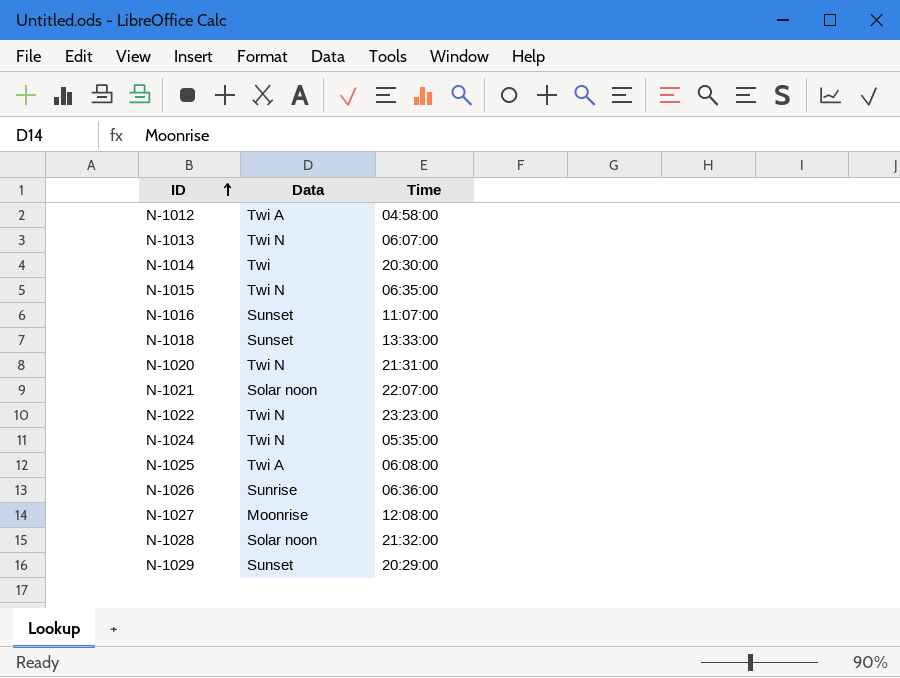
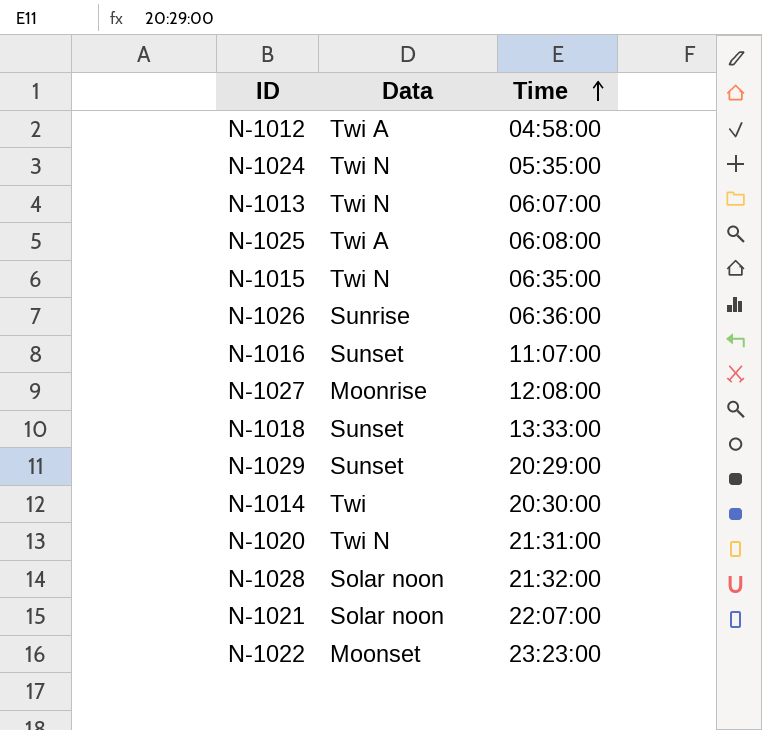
row order: ID ascending -> Time ascending
N-1022 | Data: Twi N -> Moonset

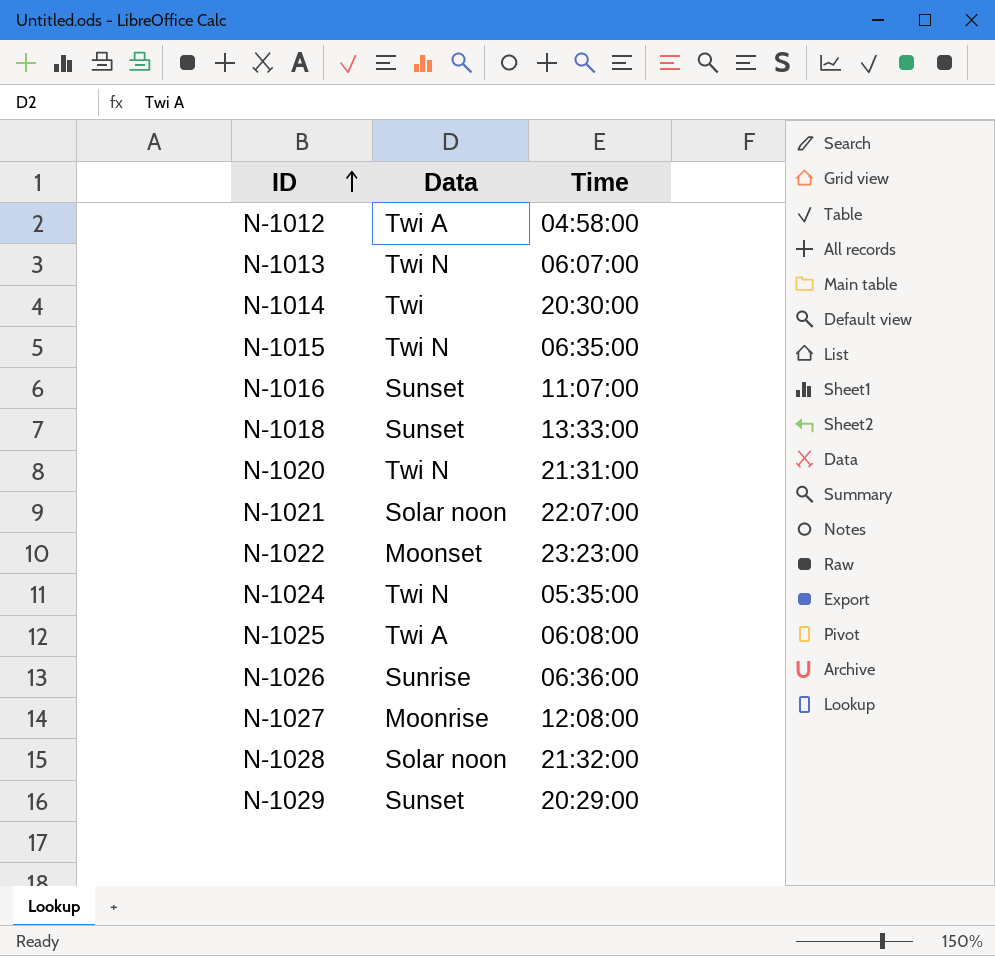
row order: Time ascending -> ID ascending

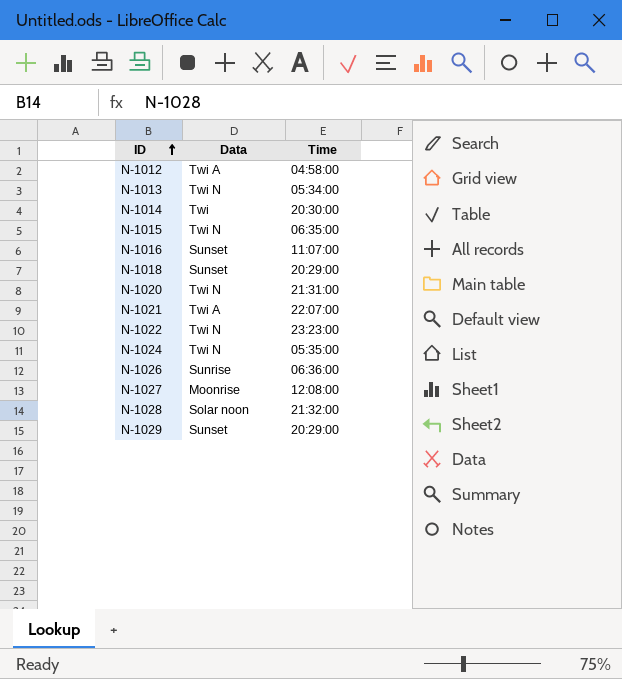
row N-1025: Twi A | 06:08:00 -> none
N-1013 | Time: 06:07:00 -> 05:34:00
N-1018 | Time: 13:33:00 -> 20:29:00
N-1021 | Data: Solar noon -> Twi A
N-1022 | Data: Moonset -> Twi N

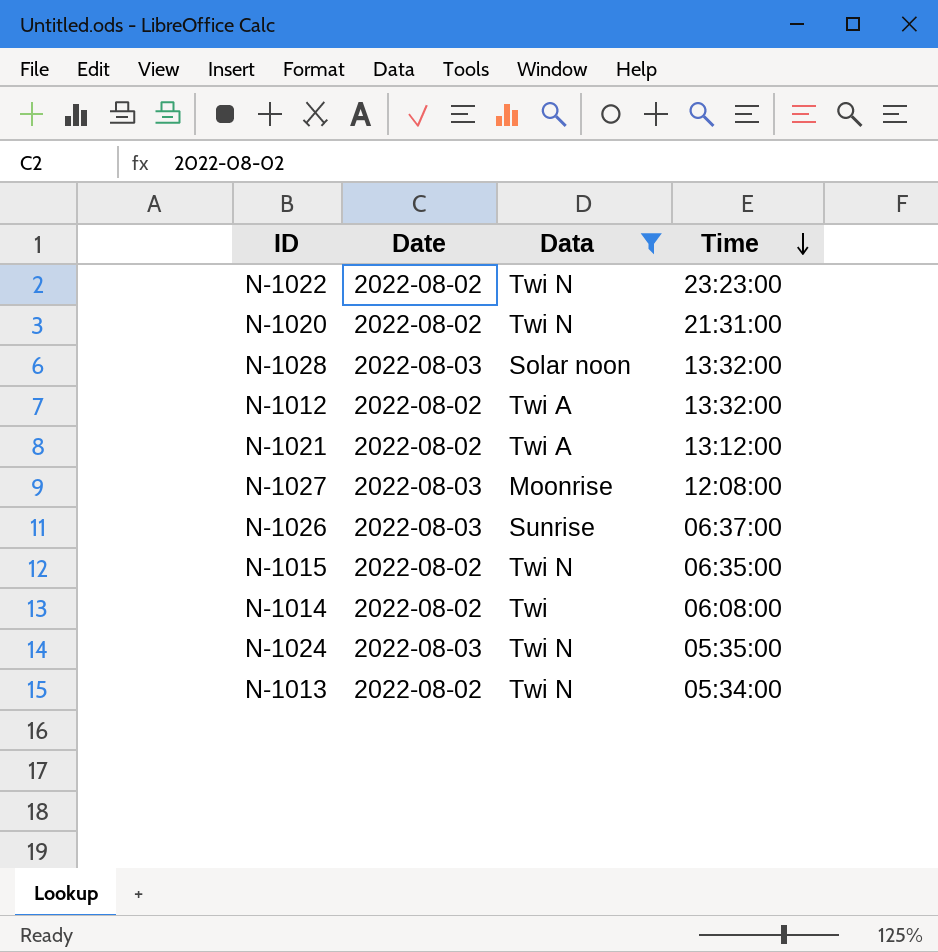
filter: none -> Data != Sunset
row order: ID ascending -> Time descending
column Date | position: none -> 2
N-1028 | Time: 21:32:00 -> 13:32:00
N-1012 | Time: 04:58:00 -> 13:32:00
N-1021 | Time: 22:07:00 -> 13:12:00
N-1026 | Time: 06:36:00 -> 06:37:00
N-1014 | Time: 20:30:00 -> 06:08:00

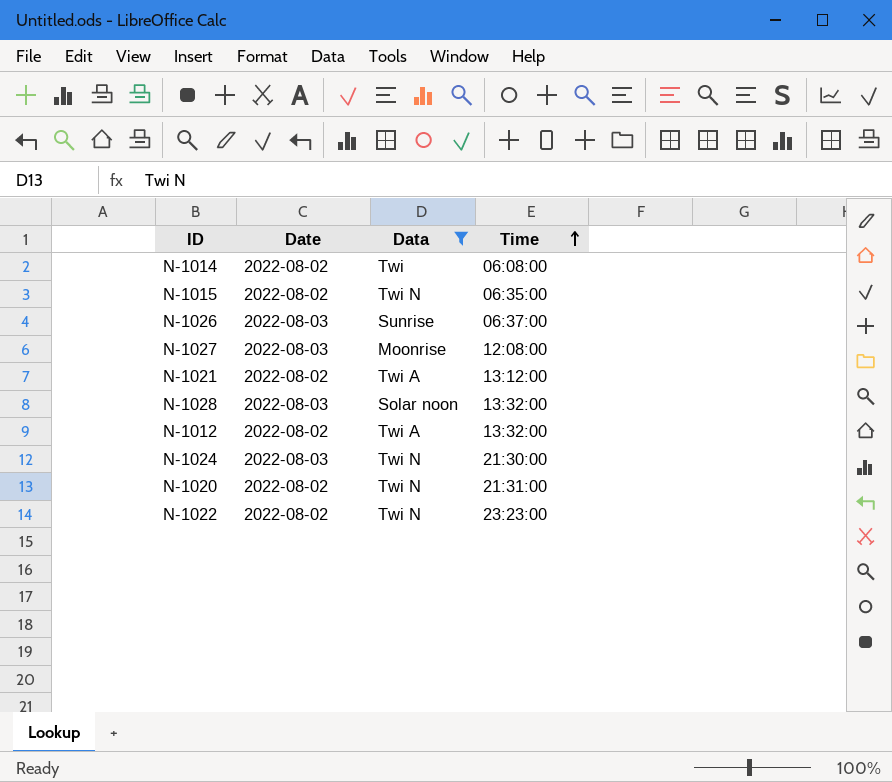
row order: Time descending -> Time ascending
row N-1013: 2022-08-02 | Twi N | 05:34:00 -> none
N-1024 | Time: 05:35:00 -> 21:30:00

